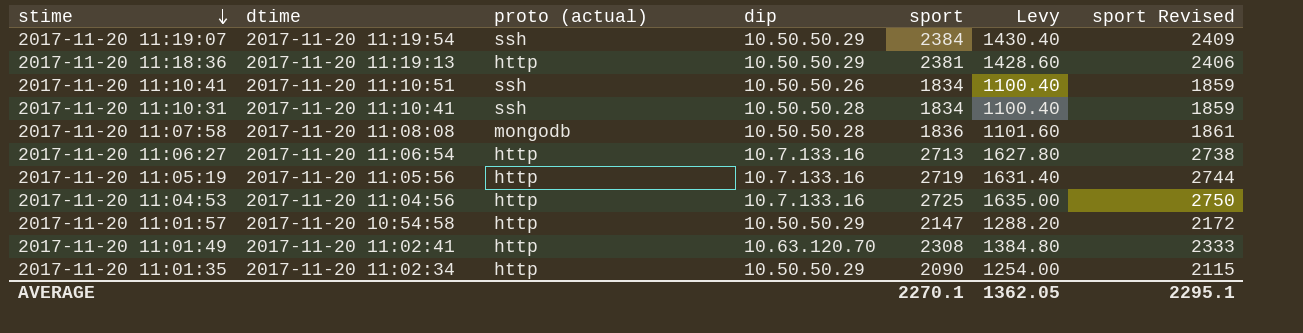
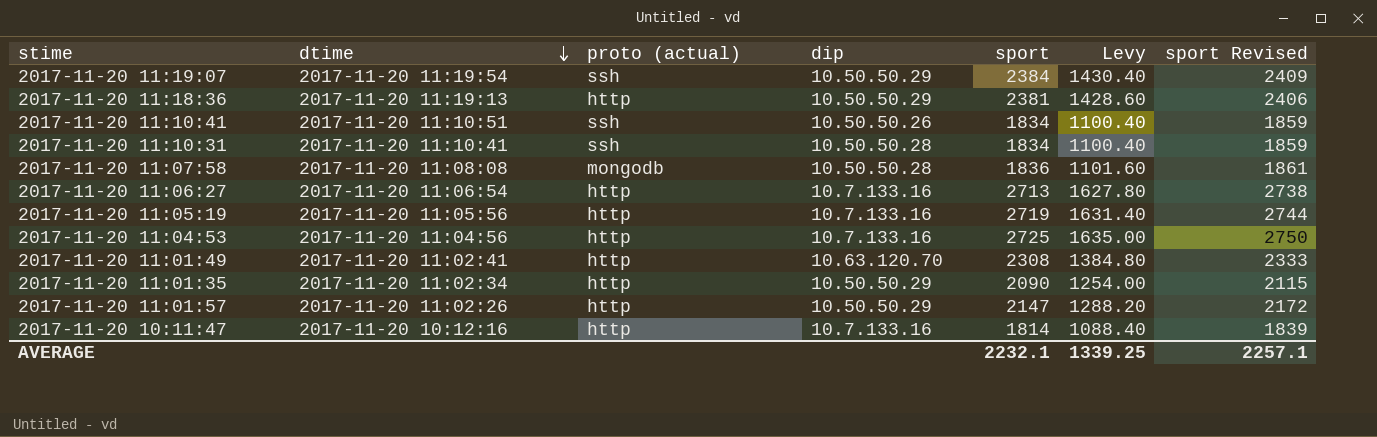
row order: stime descending -> dtime descending
2017-11-20 11:01:57 | dtime: 2017-11-20 10:54:58 -> 2017-11-20 11:02:26
row 2017-11-20 10:11:47: none -> 2017-11-20 10:12:16 | http | 10.7.133.16 | 1814 | 1088.40 | 1839
AVERAGE | sport: 2270.1 -> 2232.1
AVERAGE | Levy: 1362.05 -> 1339.25
AVERAGE | sport Revised: 2295.1 -> 2257.1

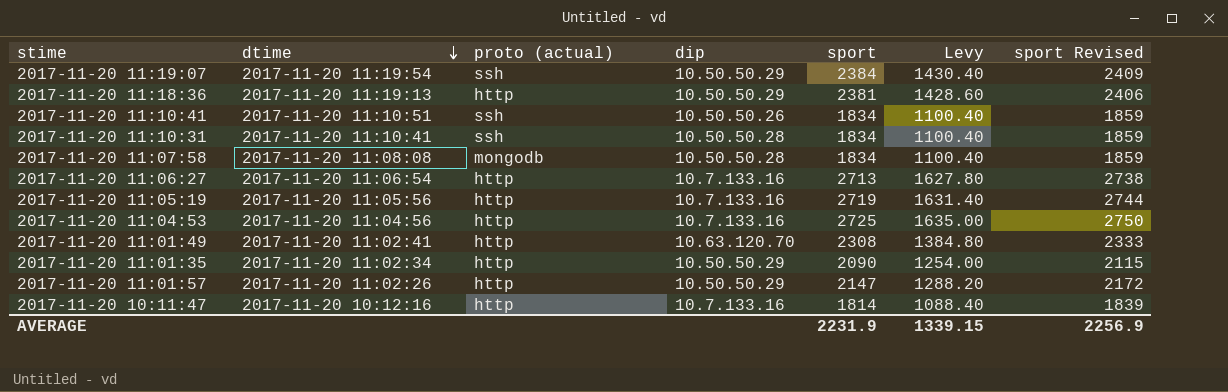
2017-11-20 11:07:58 | sport: 1836 -> 1834
2017-11-20 11:07:58 | Levy: 1101.60 -> 1100.40
2017-11-20 11:07:58 | sport Revised: 1861 -> 1859
AVERAGE | sport: 2232.1 -> 2231.9
AVERAGE | Levy: 1339.25 -> 1339.15
AVERAGE | sport Revised: 2257.1 -> 2256.9

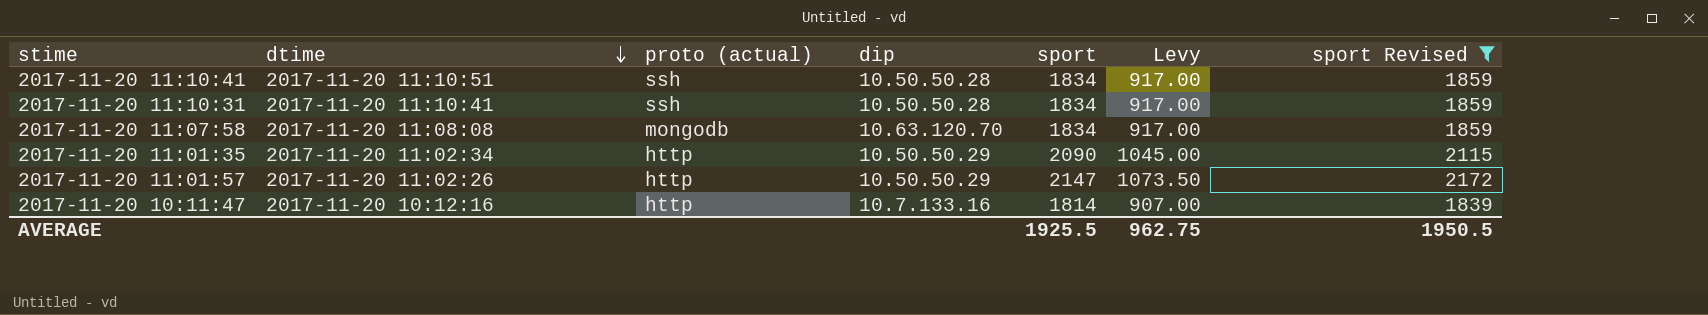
filter: none -> sport Revised <= 2172
column Levy | formula: [sport] * 0.6 -> [sport] * 0.5
2017-11-20 11:10:41 | dip: 10.50.50.26 -> 10.50.50.28
2017-11-20 11:07:58 | dip: 10.50.50.28 -> 10.63.120.70
AVERAGE | sport: 2231.9 -> 1925.5
AVERAGE | Levy: 1339.15 -> 962.75
AVERAGE | sport Revised: 2256.9 -> 1950.5

